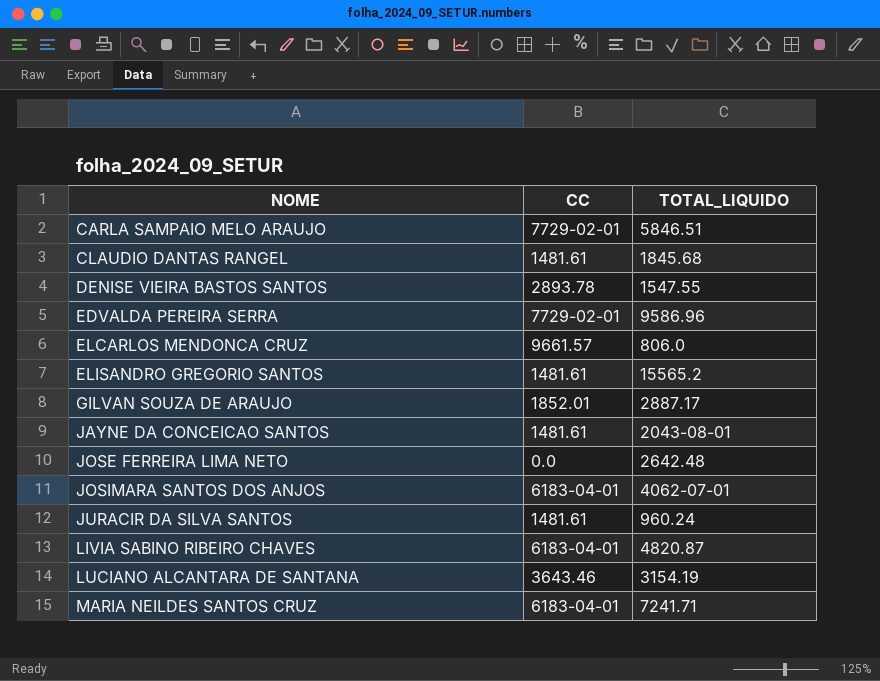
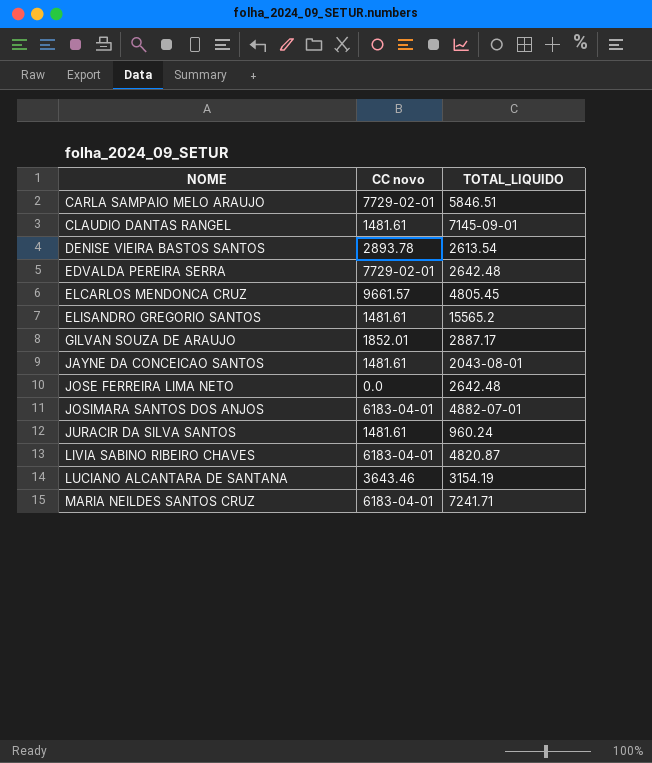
column name: CC -> CC novo
CLAUDIO DANTAS RANGEL | TOTAL_LIQUIDO: 1845.68 -> 7145-09-01
DENISE VIEIRA BASTOS SANTOS | TOTAL_LIQUIDO: 1547.55 -> 2613.54
EDVALDA PEREIRA SERRA | TOTAL_LIQUIDO: 9586.96 -> 2642.48
ELCARLOS MENDONCA CRUZ | TOTAL_LIQUIDO: 806.0 -> 4805.45
JOSIMARA SANTOS DOS ANJOS | TOTAL_LIQUIDO: 4062-07-01 -> 4882-07-01

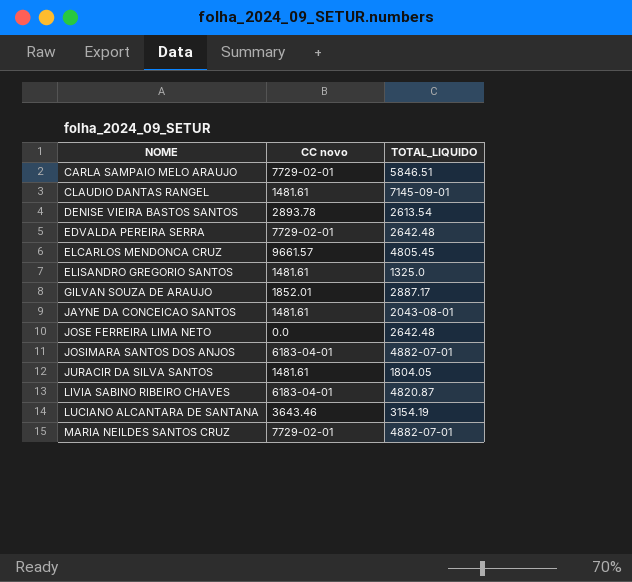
ELISANDRO GREGORIO SANTOS | TOTAL_LIQUIDO: 15565.2 -> 1325.0
JURACIR DA SILVA SANTOS | TOTAL_LIQUIDO: 960.24 -> 1804.05
MARIA NEILDES SANTOS CRUZ | CC novo: 6183-04-01 -> 7729-02-01
MARIA NEILDES SANTOS CRUZ | TOTAL_LIQUIDO: 7241.71 -> 4882-07-01

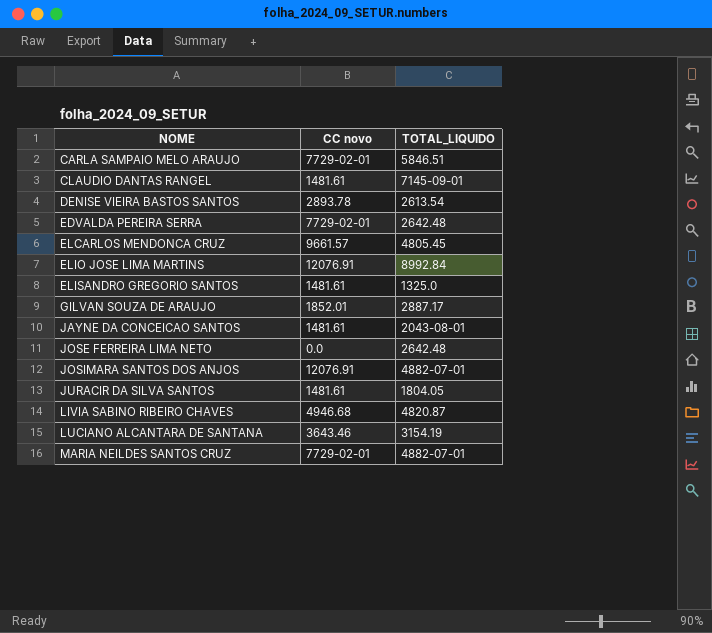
row ELIO JOSE LIMA MARTINS: none -> 12076.91 | 8992.84
JOSIMARA SANTOS DOS ANJOS | CC novo: 6183-04-01 -> 12076.91
LIVIA SABINO RIBEIRO CHAVES | CC novo: 6183-04-01 -> 4946.68

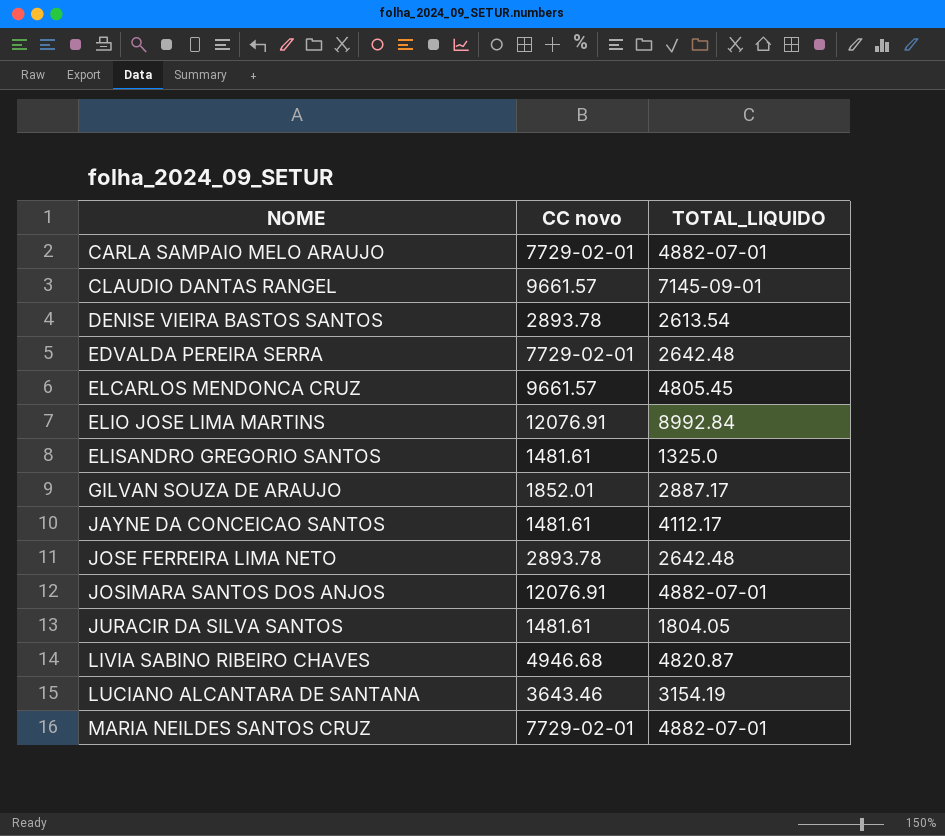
CARLA SAMPAIO MELO ARAUJO | TOTAL_LIQUIDO: 5846.51 -> 4882-07-01
CLAUDIO DANTAS RANGEL | CC novo: 1481.61 -> 9661.57
JAYNE DA CONCEICAO SANTOS | TOTAL_LIQUIDO: 2043-08-01 -> 4112.17
JOSE FERREIRA LIMA NETO | CC novo: 0.0 -> 2893.78

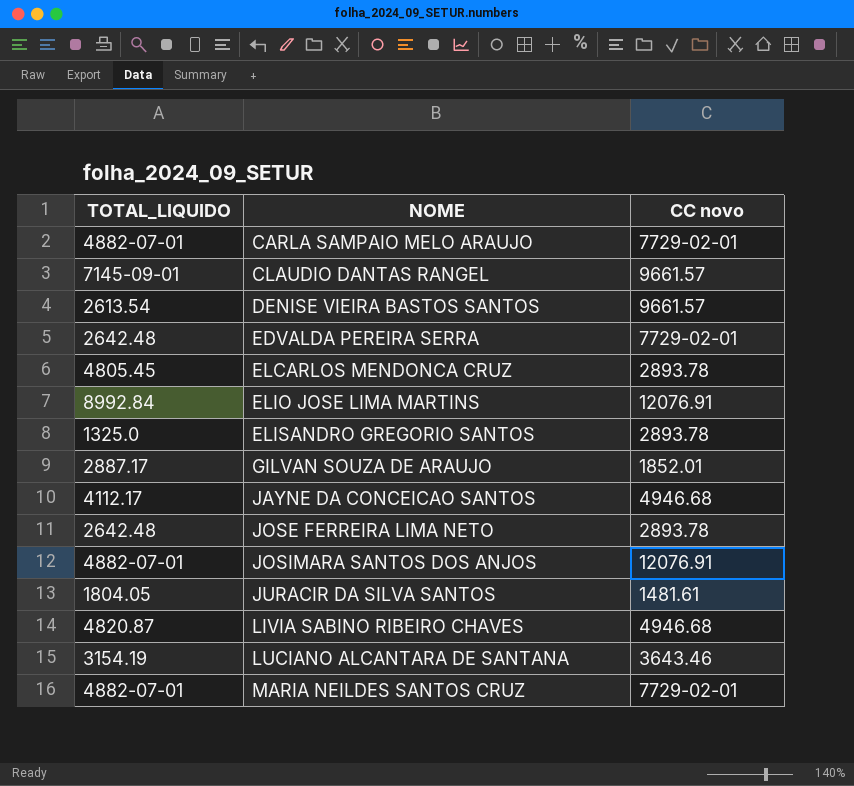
column TOTAL_LIQUIDO | position: 3 -> 1
DENISE VIEIRA BASTOS SANTOS | CC novo: 2893.78 -> 9661.57
ELCARLOS MENDONCA CRUZ | CC novo: 9661.57 -> 2893.78
ELISANDRO GREGORIO SANTOS | CC novo: 1481.61 -> 2893.78
JAYNE DA CONCEICAO SANTOS | CC novo: 1481.61 -> 4946.68

